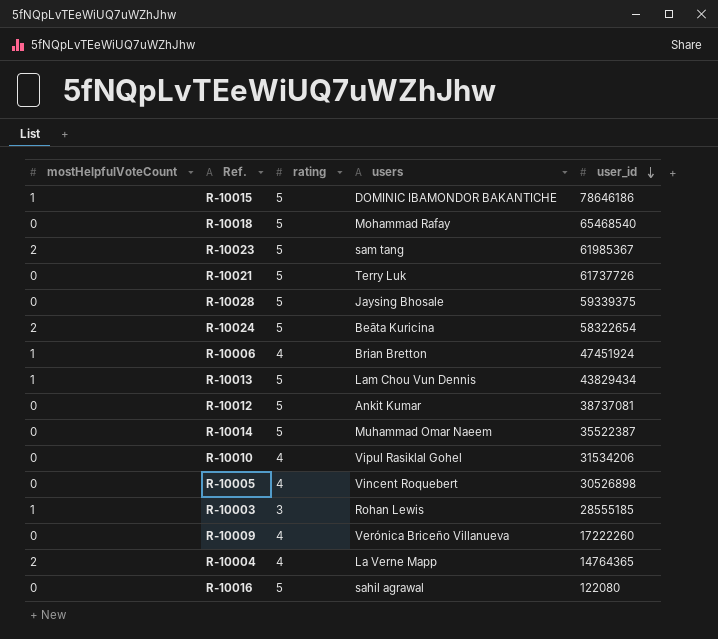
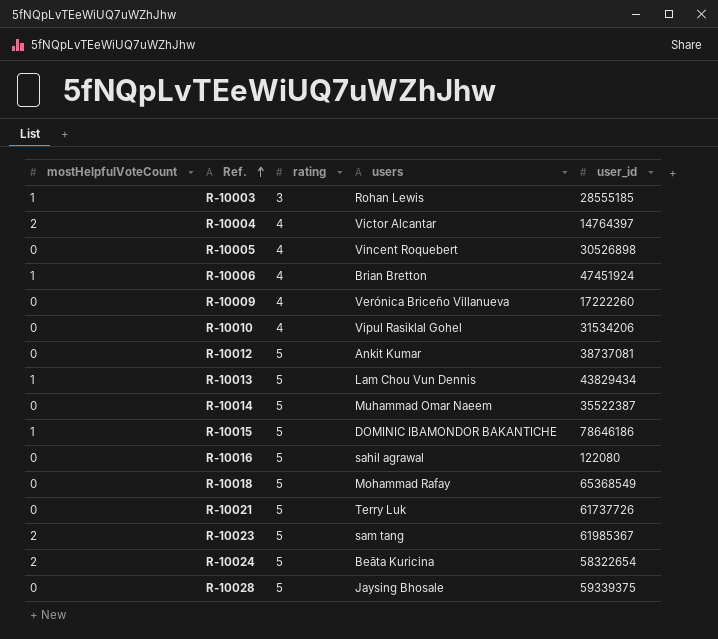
row order: user_id descending -> Ref. ascending
R-10004 | users: La Verne Mapp -> Victor Alcantar
R-10004 | user_id: 14764365 -> 14764397
R-10018 | user_id: 65468540 -> 65368549

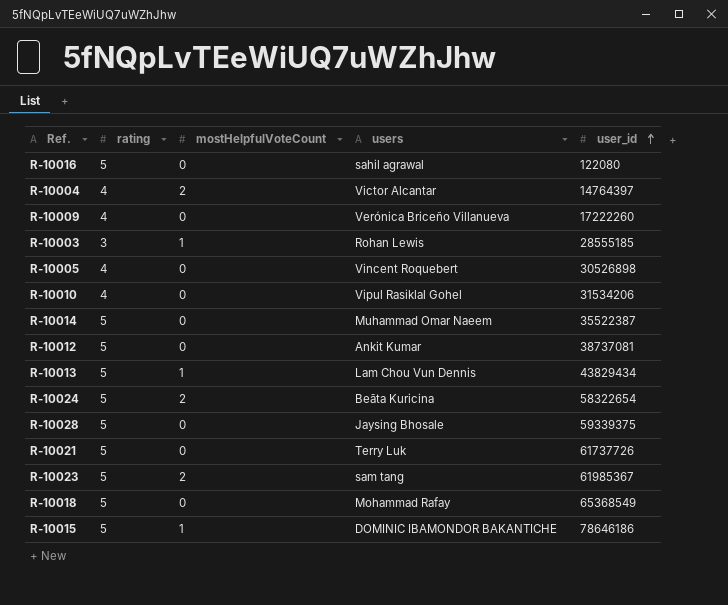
row order: Ref. ascending -> user_id ascending
column mostHelpfulVoteCount | position: 1 -> 3
row R-10006: 1 | 4 | Brian Bretton | 47451924 -> none

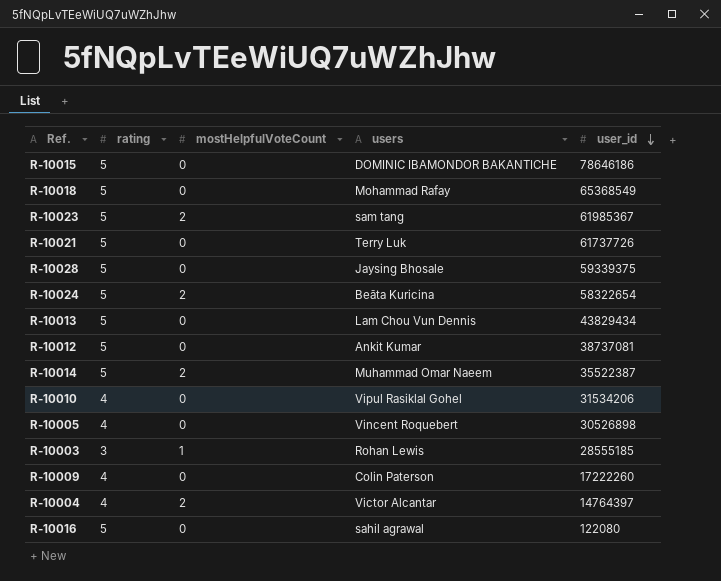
row order: user_id ascending -> user_id descending
R-10015 | mostHelpfulVoteCount: 1 -> 0
R-10013 | mostHelpfulVoteCount: 1 -> 0
R-10014 | mostHelpfulVoteCount: 0 -> 2
R-10009 | users: Verónica Briceño Villanueva -> Colin Paterson

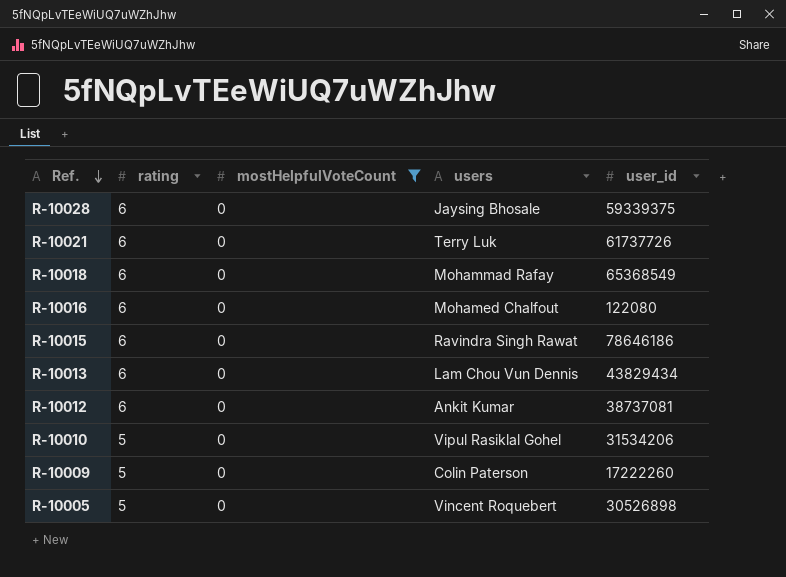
filter: none -> mostHelpfulVoteCount = 0
row order: user_id descending -> Ref. descending
R-10028 | rating: 5 -> 6
R-10021 | rating: 5 -> 6
R-10018 | rating: 5 -> 6
R-10016 | rating: 5 -> 6
R-10016 | users: sahil agrawal -> Mohamed Chalfout
R-10015 | rating: 5 -> 6
R-10015 | users: DOMINIC IBAMONDOR BAKANTICHE -> Ravindra Singh Rawat
R-10013 | rating: 5 -> 6
R-10012 | rating: 5 -> 6
R-10010 | rating: 4 -> 5
R-10009 | rating: 4 -> 5
R-10005 | rating: 4 -> 5

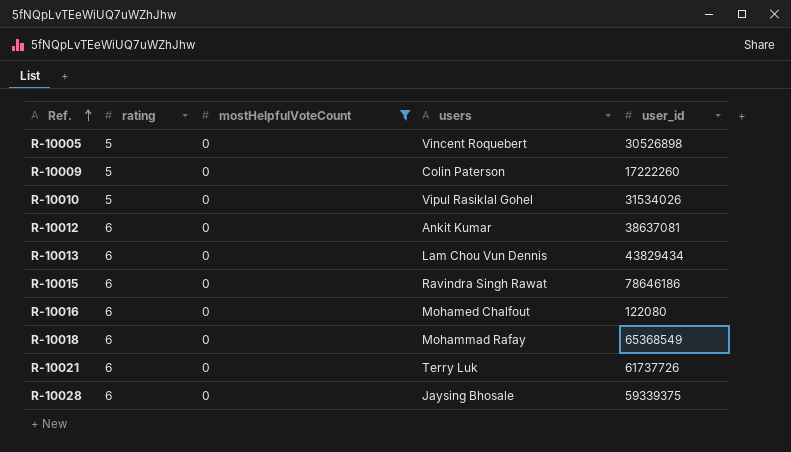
row order: Ref. descending -> Ref. ascending
R-10010 | user_id: 31534206 -> 31534026
R-10012 | user_id: 38737081 -> 38637081

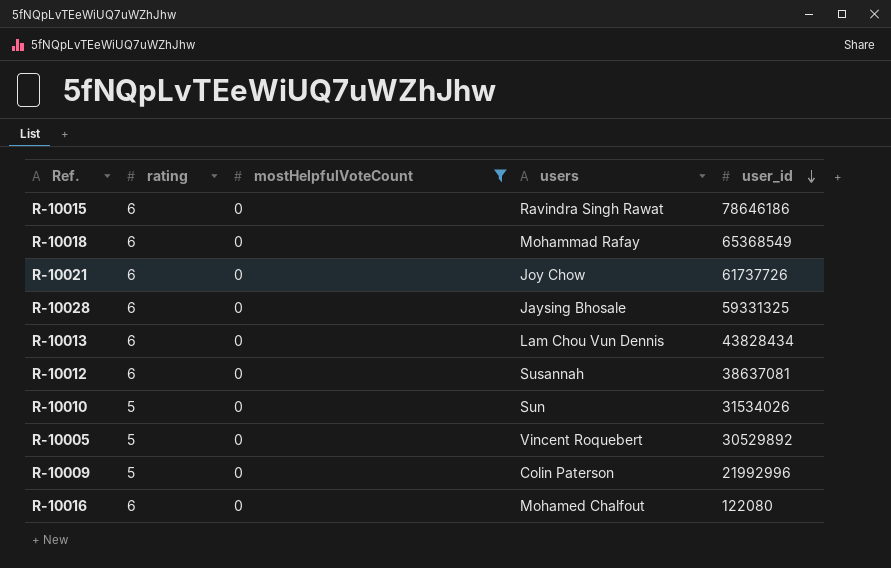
row order: Ref. ascending -> user_id descending
R-10021 | users: Terry Luk -> Joy Chow
R-10028 | user_id: 59339375 -> 59331325
R-10013 | user_id: 43829434 -> 43828434
R-10012 | users: Ankit Kumar -> Susannah
R-10010 | users: Vipul Rasiklal Gohel -> Sun
R-10005 | user_id: 30526898 -> 30529892
R-10009 | user_id: 17222260 -> 21992996

